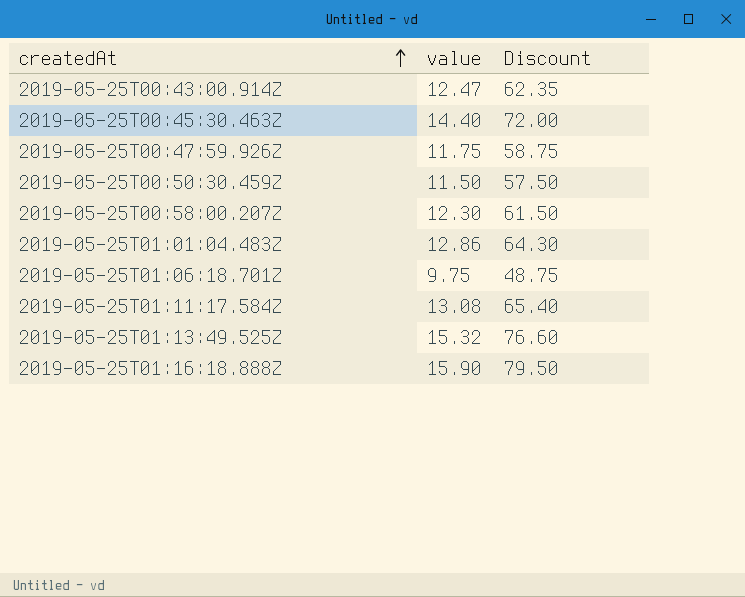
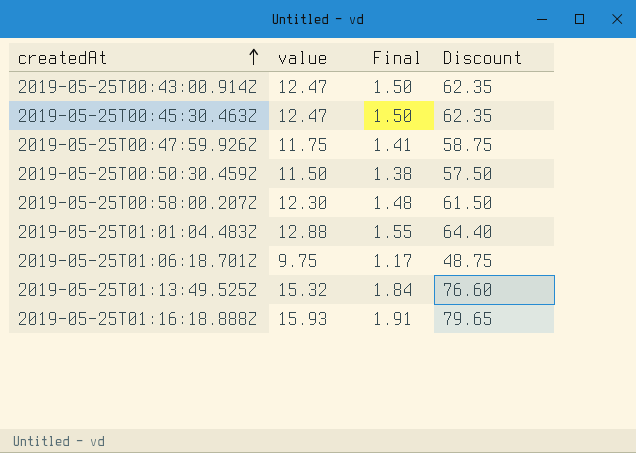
column Final | formula: none -> [value] * 0.12
row 2019-05-25T01:11:17.584Z: 13.08 | 65.40 -> none
2019-05-25T00:45:30.463Z | value: 14.40 -> 12.47
2019-05-25T00:45:30.463Z | Discount: 72.00 -> 62.35
2019-05-25T01:01:04.483Z | value: 12.86 -> 12.88
2019-05-25T01:01:04.483Z | Discount: 64.30 -> 64.40
2019-05-25T01:16:18.888Z | value: 15.90 -> 15.93
2019-05-25T01:16:18.888Z | Discount: 79.50 -> 79.65

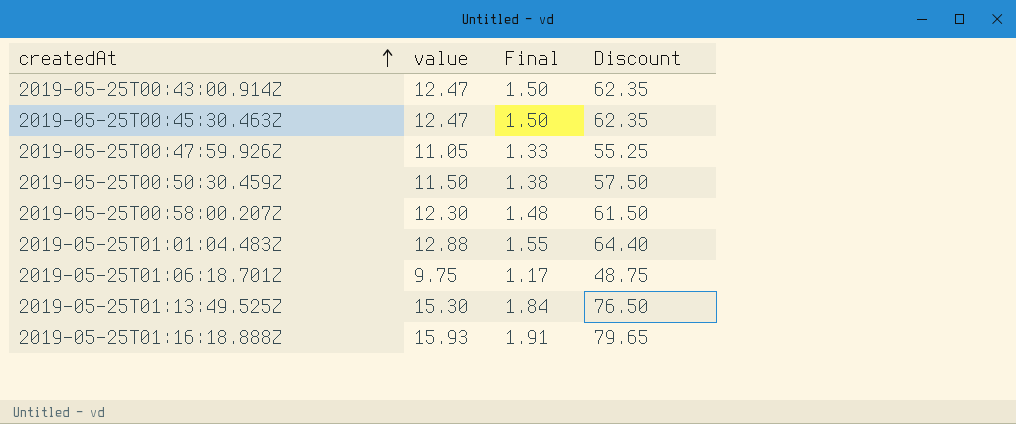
2019-05-25T00:47:59.926Z | value: 11.75 -> 11.05
2019-05-25T00:47:59.926Z | Final: 1.41 -> 1.33
2019-05-25T00:47:59.926Z | Discount: 58.75 -> 55.25
2019-05-25T01:13:49.525Z | value: 15.32 -> 15.30
2019-05-25T01:13:49.525Z | Discount: 76.60 -> 76.50

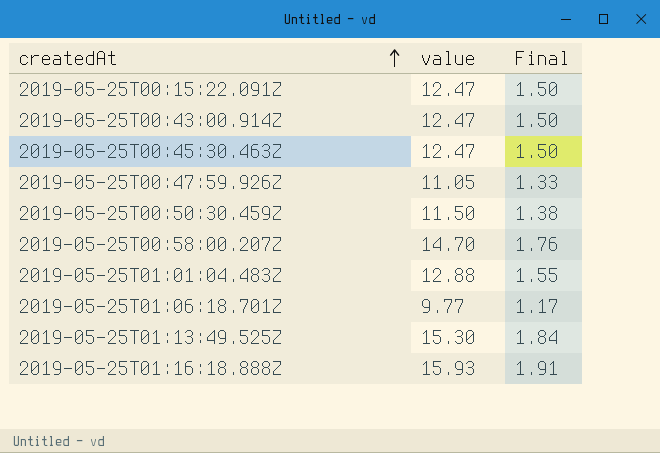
column Discount | formula: [value] * 5 -> none
row 2019-05-25T00:15:22.091Z: none -> 12.47 | 1.50
2019-05-25T00:58:00.207Z | value: 12.30 -> 14.70
2019-05-25T00:58:00.207Z | Final: 1.48 -> 1.76
2019-05-25T01:06:18.701Z | value: 9.75 -> 9.77

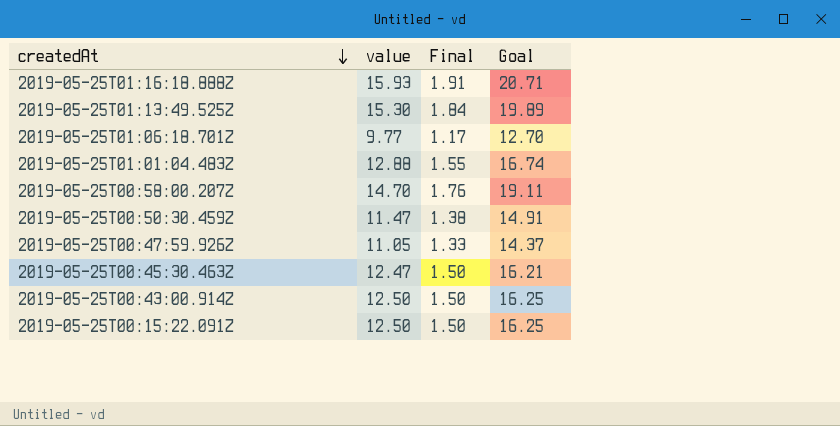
row order: createdAt ascending -> createdAt descending
column Goal | formula: none -> [value] * 1.3
2019-05-25T00:50:30.459Z | value: 11.50 -> 11.47
2019-05-25T00:43:00.914Z | value: 12.47 -> 12.50
2019-05-25T00:15:22.091Z | value: 12.47 -> 12.50

